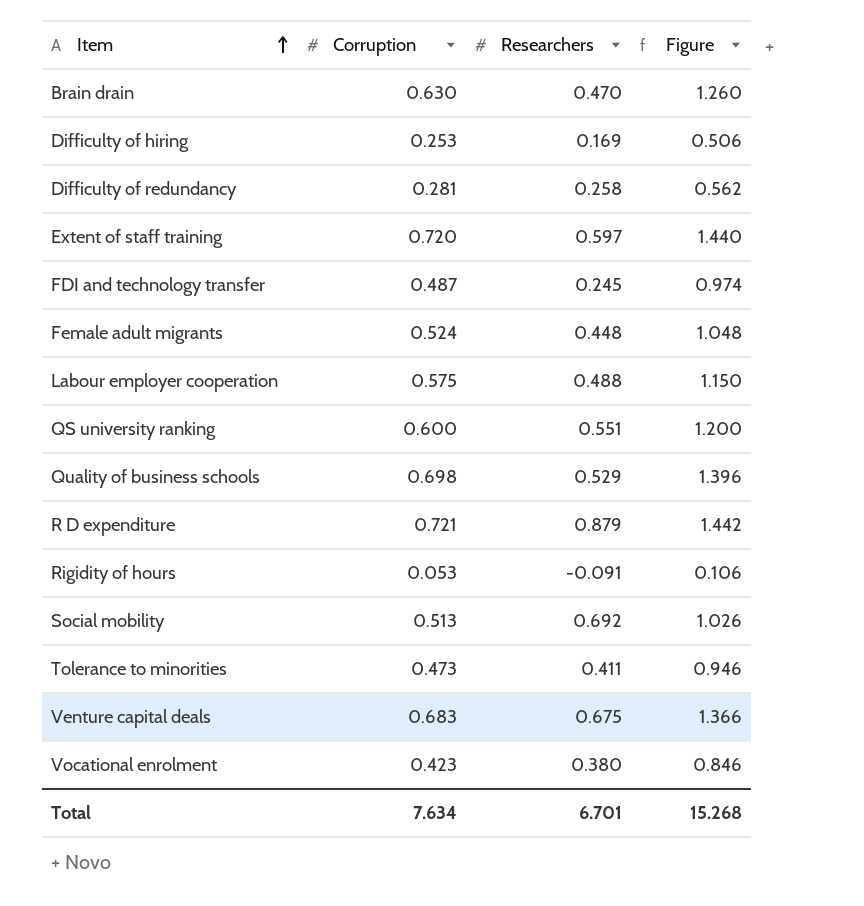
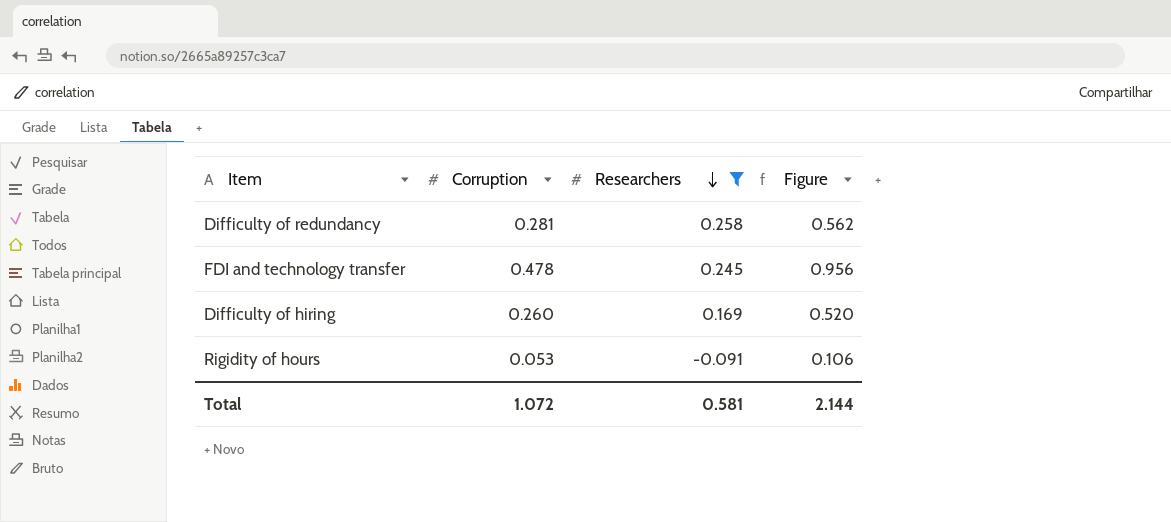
filter: none -> Researchers <= 0.258
row order: Item ascending -> Researchers descending
FDI and technology transfer | Corruption: 0.487 -> 0.478
FDI and technology transfer | Figure: 0.974 -> 0.956
Difficulty of hiring | Corruption: 0.253 -> 0.260
Difficulty of hiring | Figure: 0.506 -> 0.520
Total | Corruption: 7.634 -> 1.072
Total | Researchers: 6.701 -> 0.581
Total | Figure: 15.268 -> 2.144

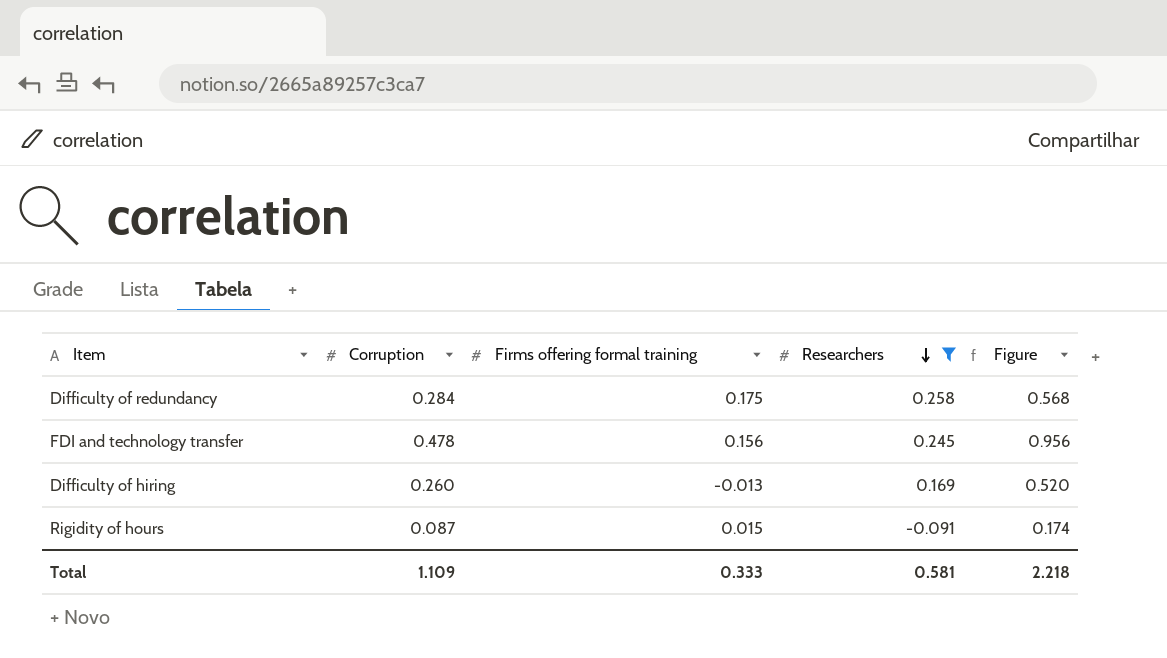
column Firms offering formal training | position: none -> 3
Difficulty of redundancy | Corruption: 0.281 -> 0.284
Difficulty of redundancy | Figure: 0.562 -> 0.568
Rigidity of hours | Corruption: 0.053 -> 0.087
Rigidity of hours | Figure: 0.106 -> 0.174
Total | Corruption: 1.072 -> 1.109
Total | Figure: 2.144 -> 2.218

